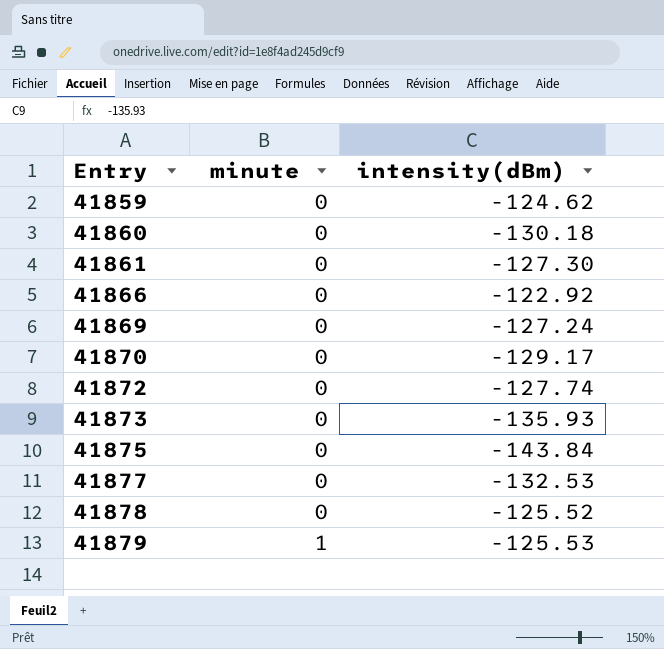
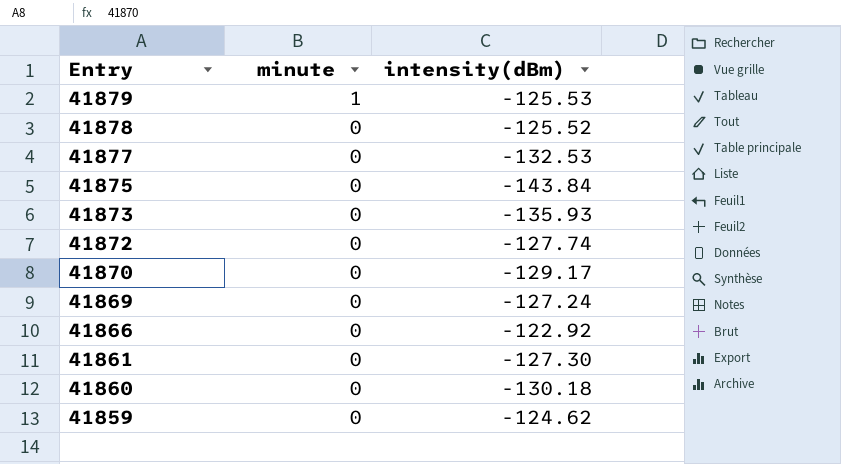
row order: Entry ascending -> Entry descending

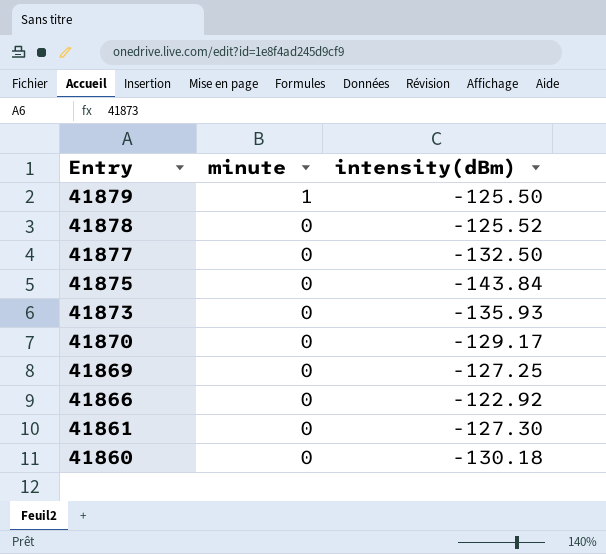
row 41872: 0 | -127.74 -> none
row 41859: 0 | -124.62 -> none
41879 | intensity(dBm): -125.53 -> -125.50
41877 | intensity(dBm): -132.53 -> -132.50
41869 | intensity(dBm): -127.24 -> -127.25

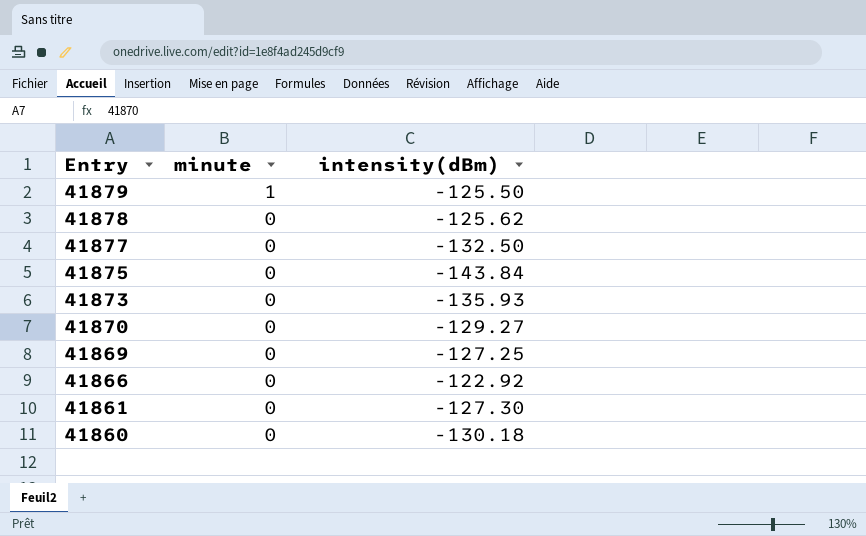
41878 | intensity(dBm): -125.52 -> -125.62
41870 | intensity(dBm): -129.17 -> -129.27

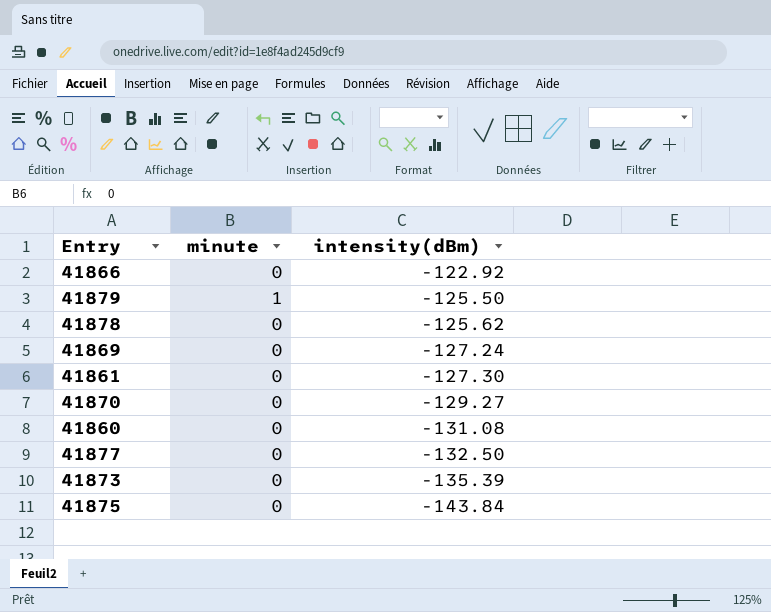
row order: Entry descending -> intensity(dBm) descending
41869 | intensity(dBm): -127.25 -> -127.24
41860 | intensity(dBm): -130.18 -> -131.08
41873 | intensity(dBm): -135.93 -> -135.39

